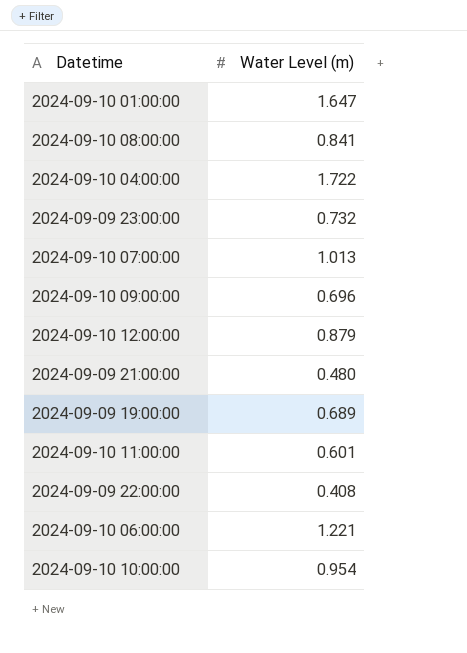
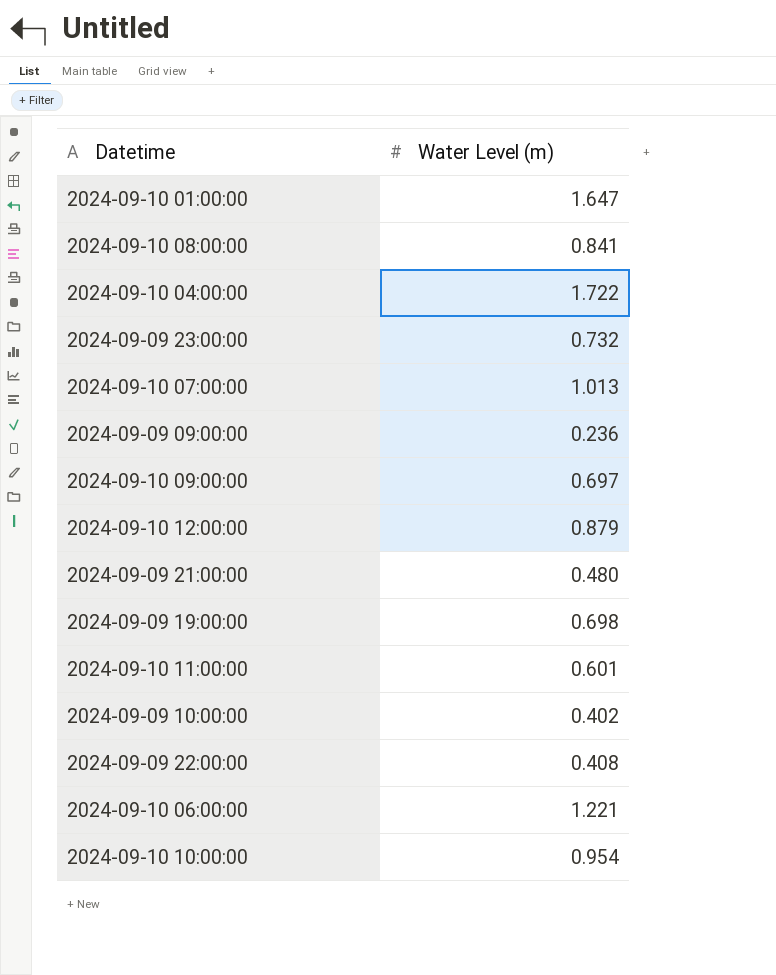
row 2024-09-09 09:00:00: none -> 0.236
2024-09-10 09:00:00 | Water Level (m): 0.696 -> 0.697
2024-09-09 19:00:00 | Water Level (m): 0.689 -> 0.698
row 2024-09-09 10:00:00: none -> 0.402

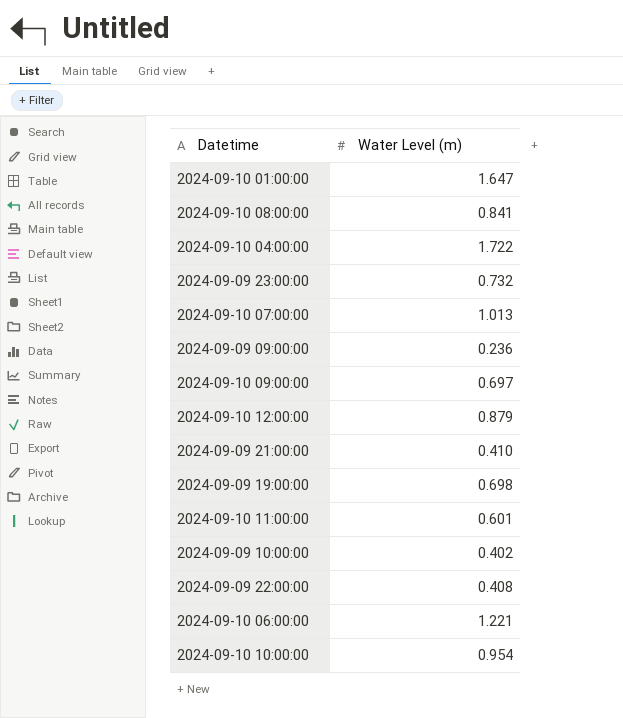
2024-09-09 21:00:00 | Water Level (m): 0.480 -> 0.410

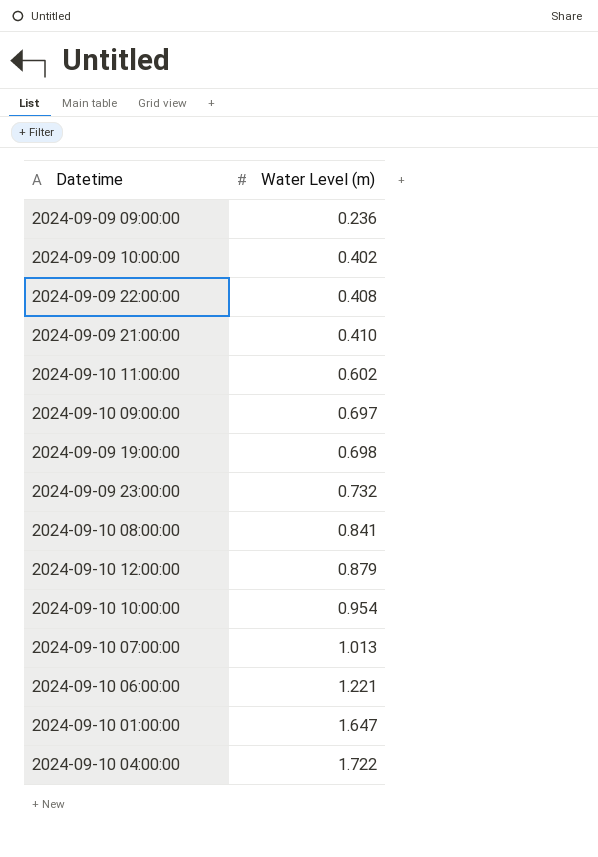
row order: none -> Water Level (m) ascending
2024-09-10 11:00:00 | Water Level (m): 0.601 -> 0.602

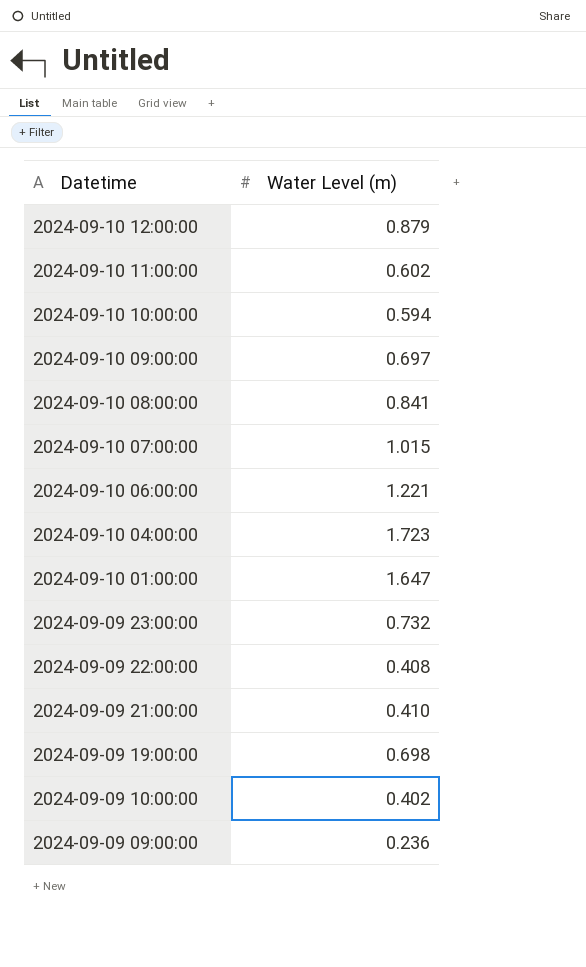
row order: Water Level (m) ascending -> Datetime descending
2024-09-10 10:00:00 | Water Level (m): 0.954 -> 0.594
2024-09-10 07:00:00 | Water Level (m): 1.013 -> 1.015
2024-09-10 04:00:00 | Water Level (m): 1.722 -> 1.723

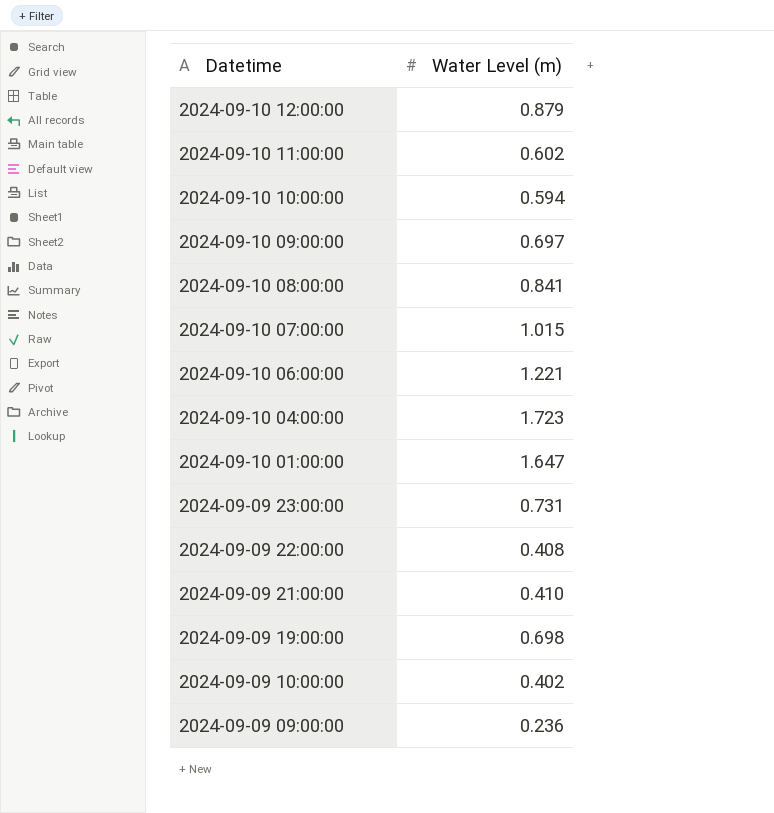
2024-09-09 23:00:00 | Water Level (m): 0.732 -> 0.731

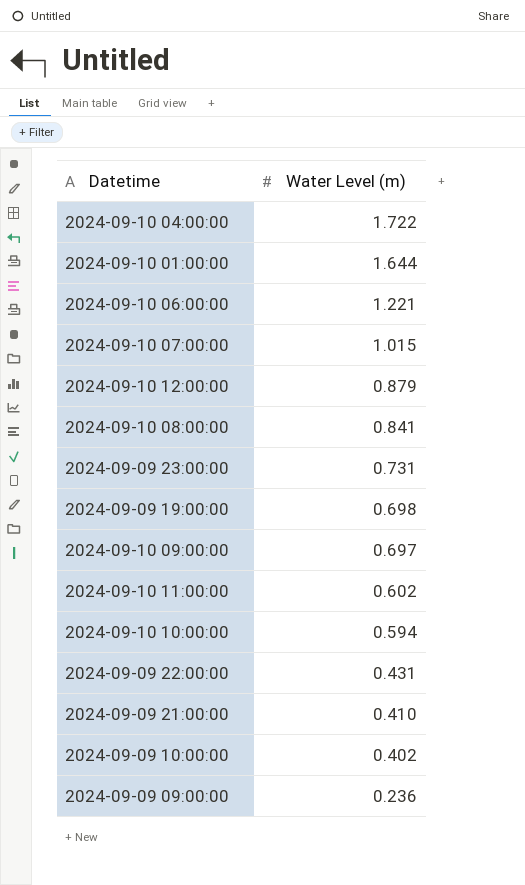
row order: Datetime descending -> Water Level (m) descending
2024-09-10 04:00:00 | Water Level (m): 1.723 -> 1.722
2024-09-10 01:00:00 | Water Level (m): 1.647 -> 1.644
2024-09-09 22:00:00 | Water Level (m): 0.408 -> 0.431

